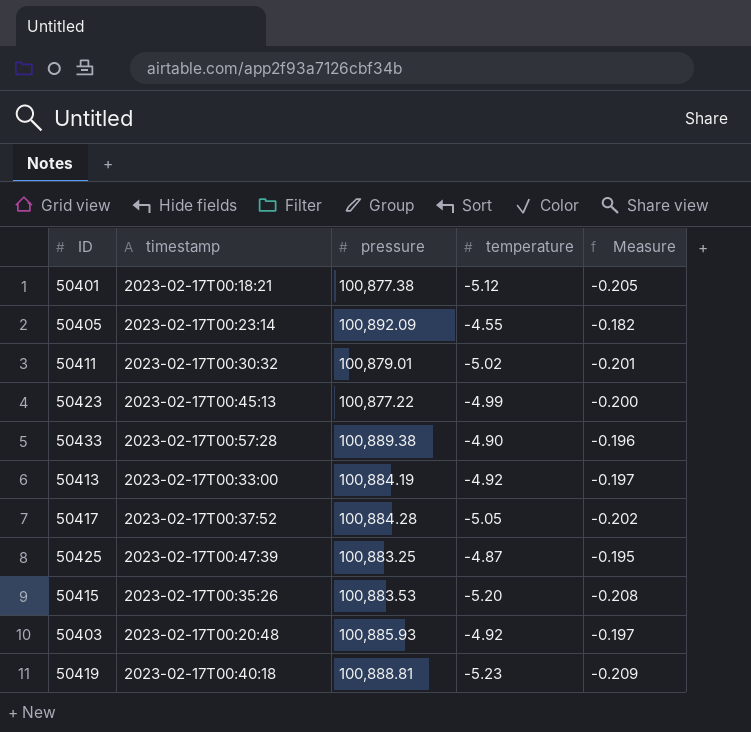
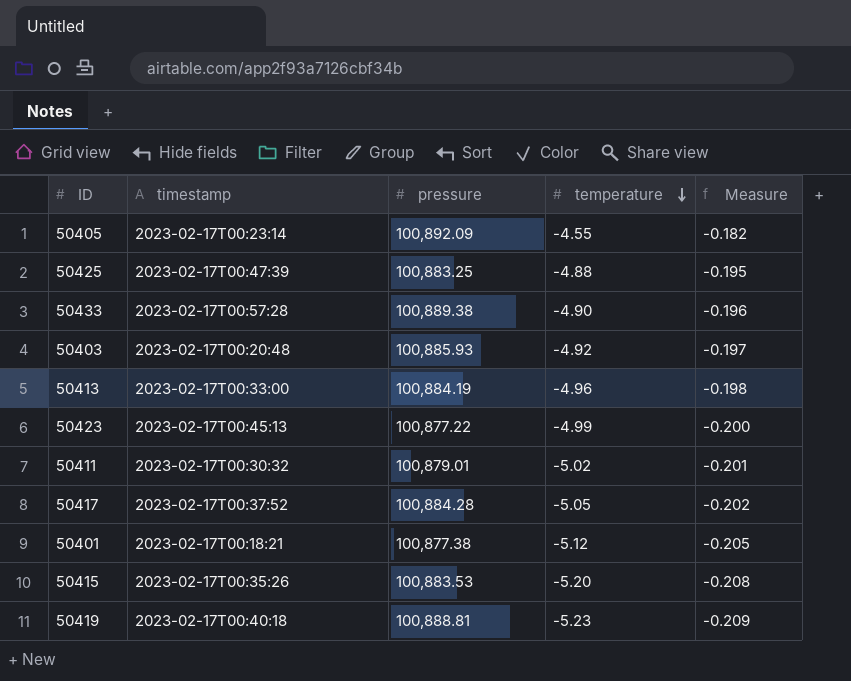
row order: none -> temperature descending
50425 | temperature: -4.87 -> -4.88
50413 | temperature: -4.92 -> -4.96
50413 | Measure: -0.197 -> -0.198

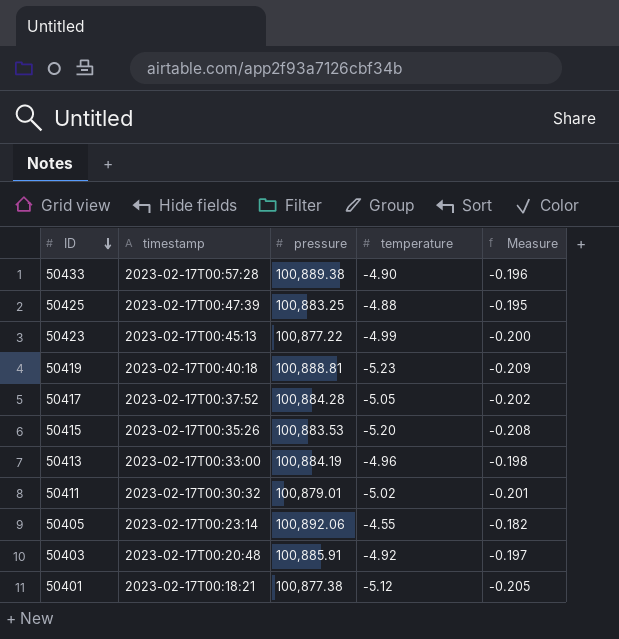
row order: temperature descending -> ID descending
50405 | pressure: 100,892.09 -> 100,892.06
50403 | pressure: 100,885.93 -> 100,885.91

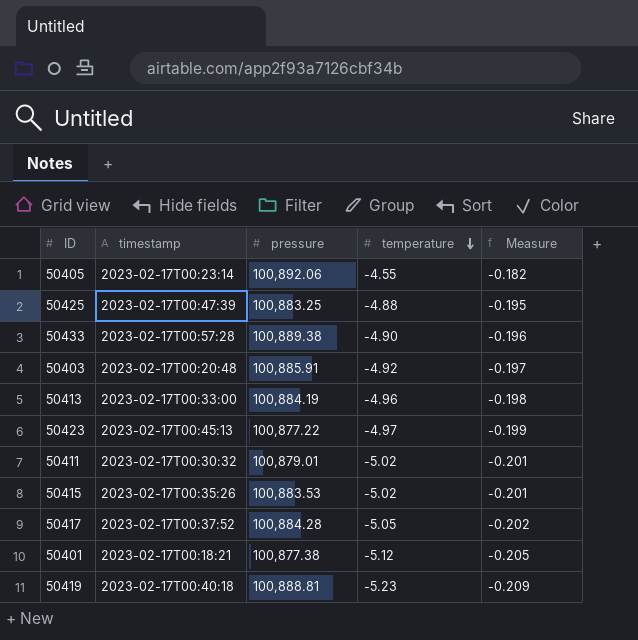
row order: ID descending -> temperature descending
50423 | temperature: -4.99 -> -4.97
50423 | Measure: -0.200 -> -0.199
50415 | temperature: -5.20 -> -5.02
50415 | Measure: -0.208 -> -0.201

